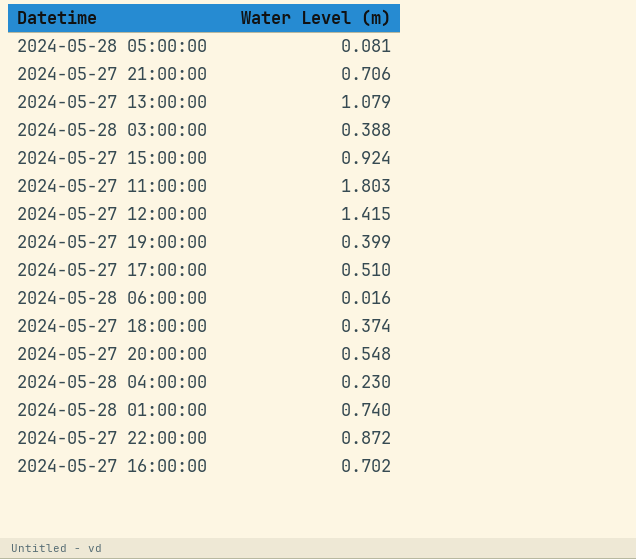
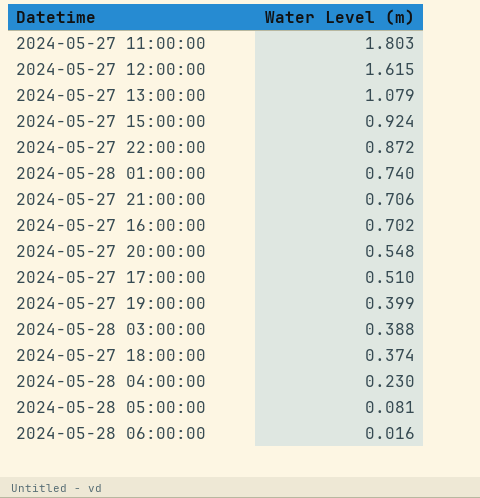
row order: none -> Water Level (m) descending
2024-05-27 12:00:00 | Water Level (m): 1.415 -> 1.615

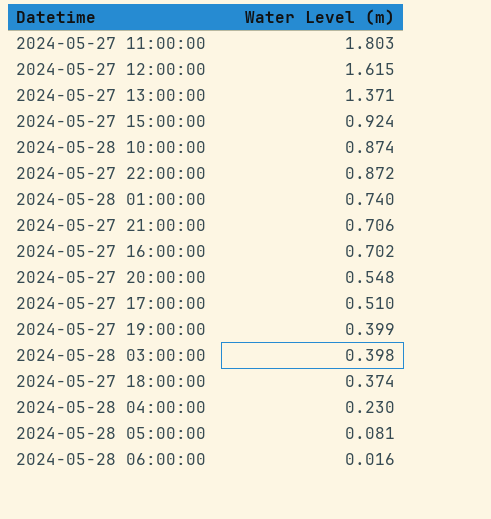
2024-05-27 13:00:00 | Water Level (m): 1.079 -> 1.371
row 2024-05-28 10:00:00: none -> 0.874
2024-05-28 03:00:00 | Water Level (m): 0.388 -> 0.398

